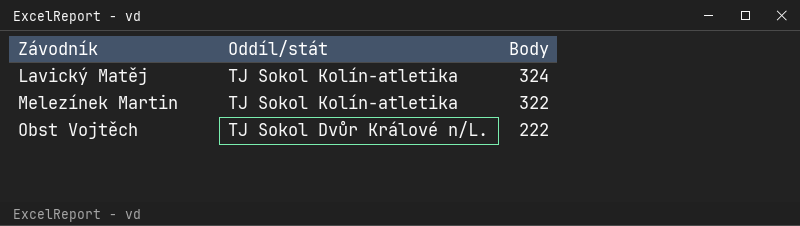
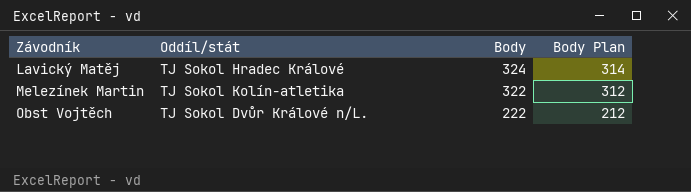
column Body Plan | formula: none -> [Body] - 10
Lavický Matěj | Oddíl/stát: TJ Sokol Kolín-atletika -> TJ Sokol Hradec Králové

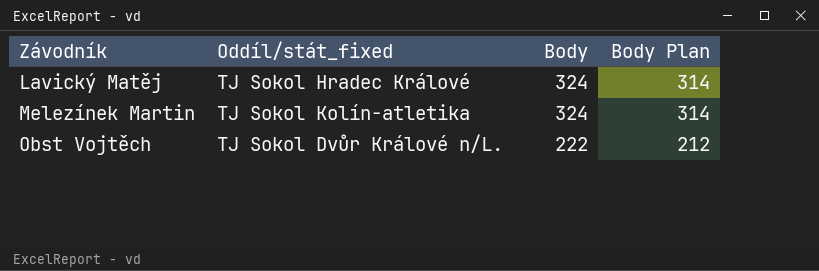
column name: Oddíl/stát -> Oddíl/stát_fixed
Melezínek Martin | Body: 322 -> 324
Melezínek Martin | Body Plan: 312 -> 314

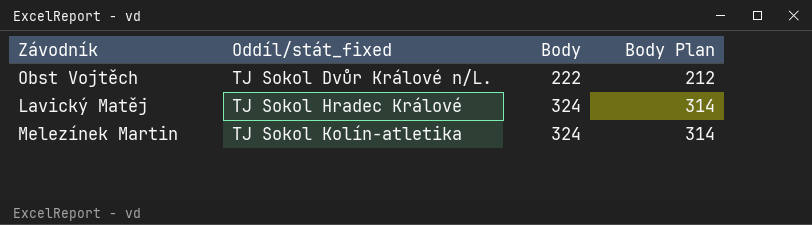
row order: Závodník ascending -> Oddíl/stát_fixed ascending

